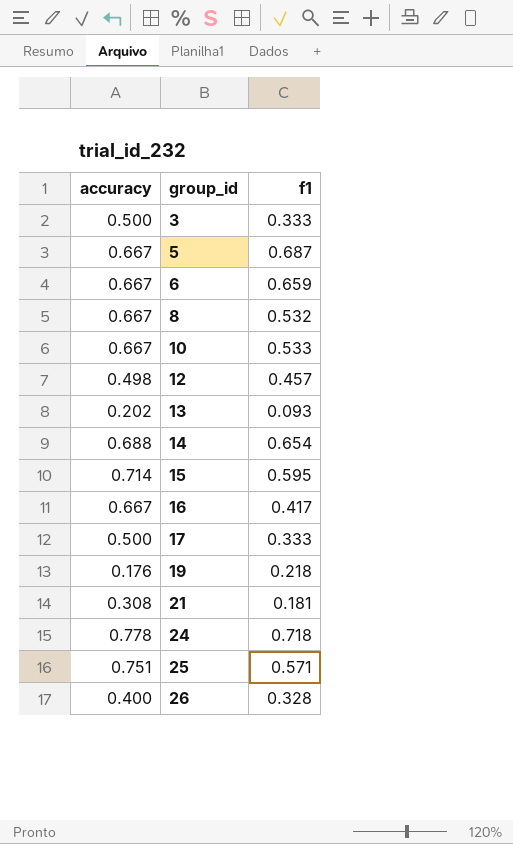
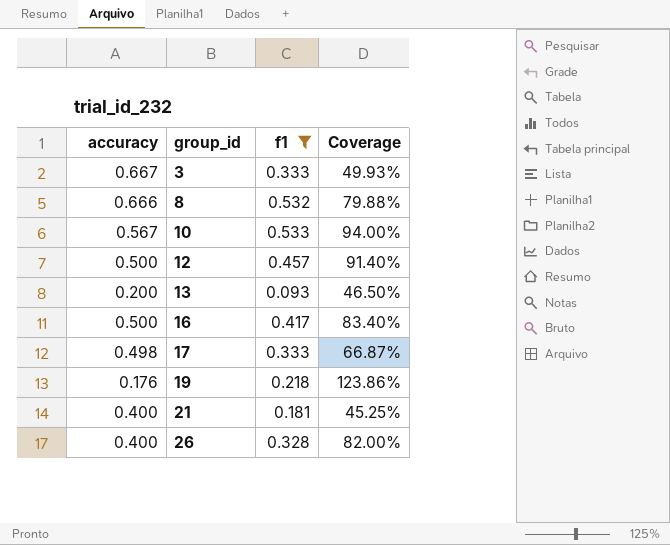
filter: none -> f1 <= 0.533
column Coverage | formula: none -> [f1] / [accuracy]
3 | accuracy: 0.500 -> 0.667
8 | accuracy: 0.667 -> 0.666
10 | accuracy: 0.667 -> 0.567
12 | accuracy: 0.498 -> 0.500
13 | accuracy: 0.202 -> 0.200
16 | accuracy: 0.667 -> 0.500
17 | accuracy: 0.500 -> 0.498
21 | accuracy: 0.308 -> 0.400

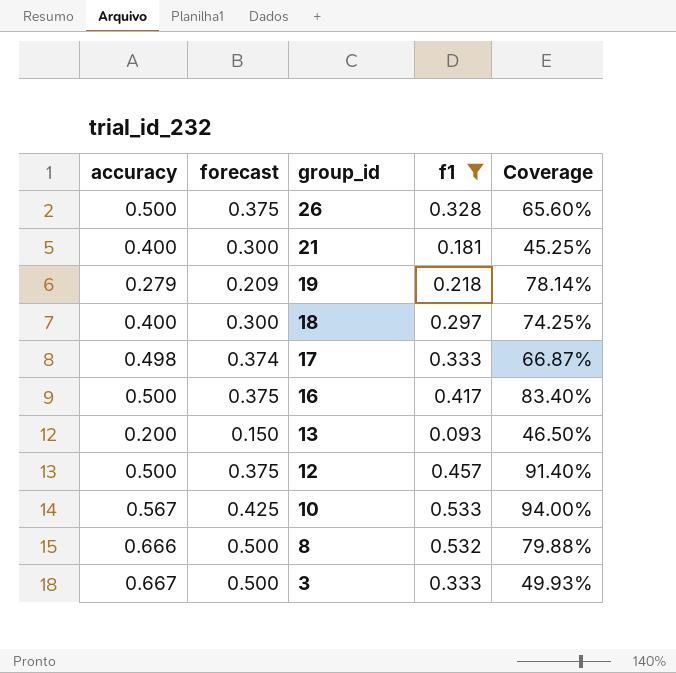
row order: group_id ascending -> group_id descending
column forecast | formula: none -> [accuracy] * 0.75
26 | accuracy: 0.400 -> 0.500
26 | Coverage: 82.00% -> 65.60%
19 | accuracy: 0.176 -> 0.279
19 | Coverage: 123.86% -> 78.14%
row 18: none -> 0.400 | 0.300 | 0.297 | 74.25%

